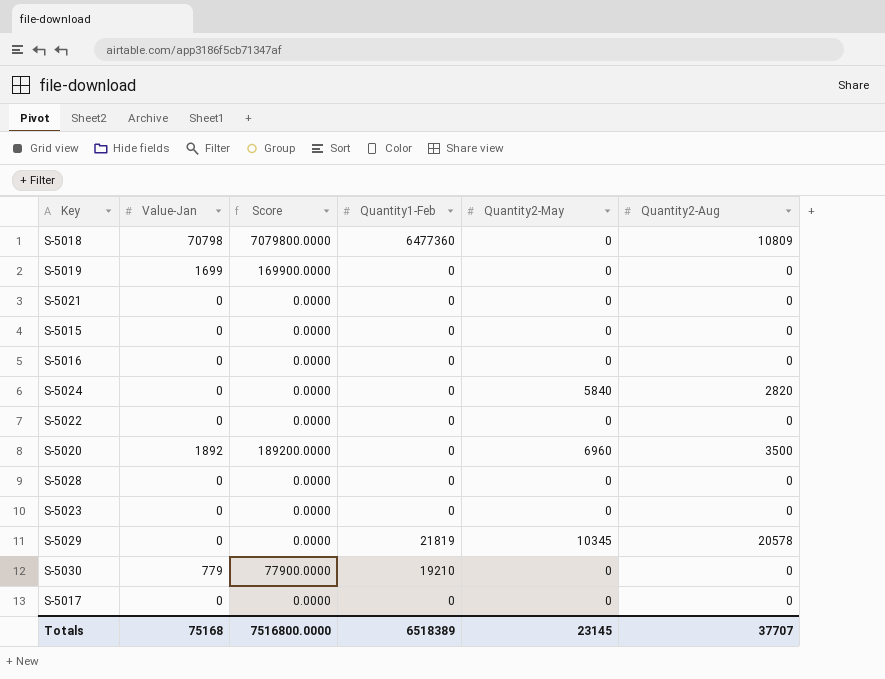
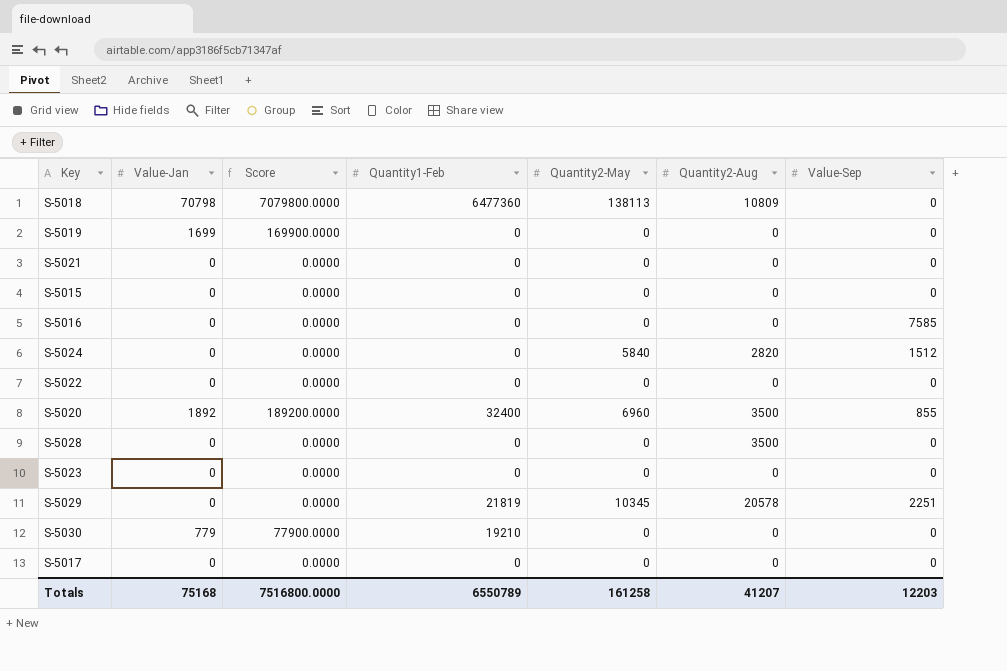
column Value-Sep | position: none -> 7
S-5018 | Quantity2-May: 0 -> 138113
S-5020 | Quantity1-Feb: 0 -> 32400
S-5028 | Quantity2-Aug: 0 -> 3500
Totals | Quantity1-Feb: 6518389 -> 6550789
Totals | Quantity2-May: 23145 -> 161258
Totals | Quantity2-Aug: 37707 -> 41207

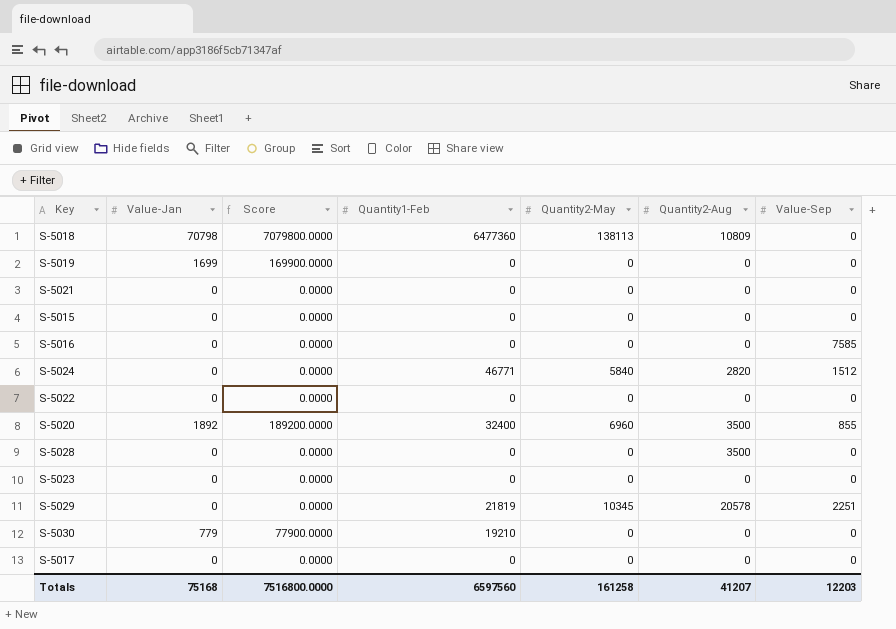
S-5024 | Quantity1-Feb: 0 -> 46771
Totals | Quantity1-Feb: 6550789 -> 6597560

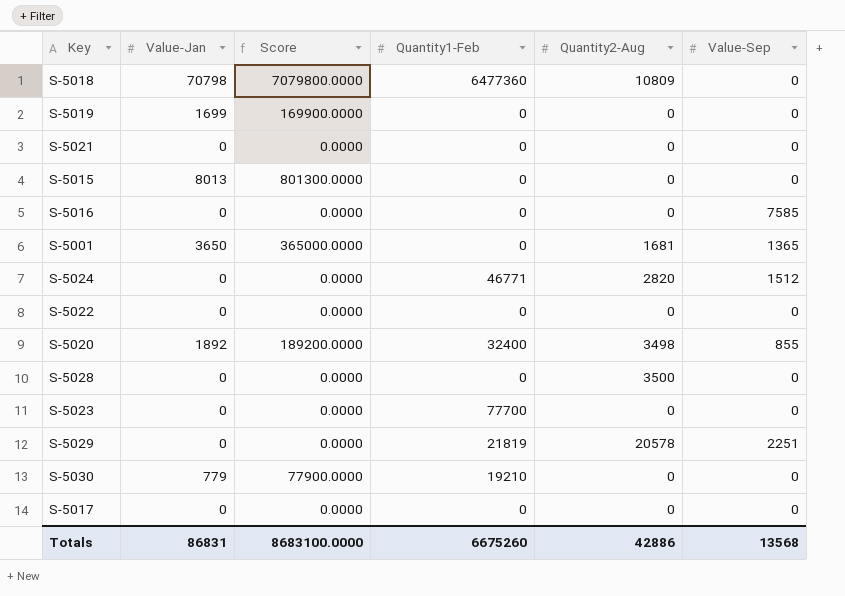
column Quantity2-May | position: 5 -> none
S-5015 | Value-Jan: 0 -> 8013
S-5015 | Score: 0.0000 -> 801300.0000
row S-5001: none -> 3650 | 365000.0000 | 0 | 1681 | 1365
S-5020 | Quantity2-Aug: 3500 -> 3498
S-5023 | Quantity1-Feb: 0 -> 77700
Totals | Value-Jan: 75168 -> 86831
Totals | Score: 7516800.0000 -> 8683100.0000
Totals | Quantity1-Feb: 6597560 -> 6675260
Totals | Quantity2-Aug: 41207 -> 42886
Totals | Value-Sep: 12203 -> 13568

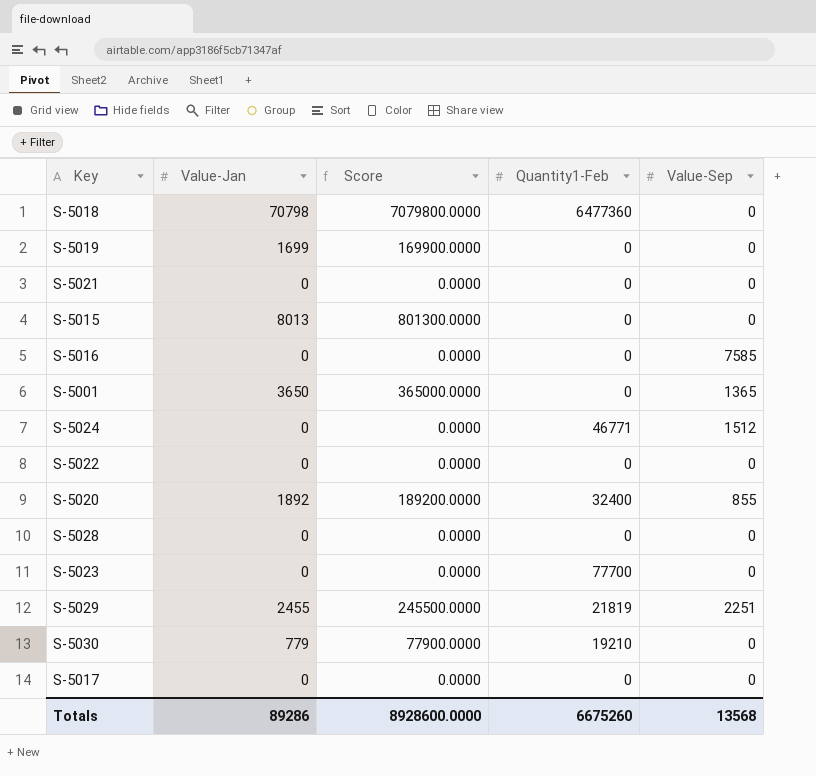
column Quantity2-Aug | position: 5 -> none
S-5029 | Value-Jan: 0 -> 2455
S-5029 | Score: 0.0000 -> 245500.0000
Totals | Value-Jan: 86831 -> 89286
Totals | Score: 8683100.0000 -> 8928600.0000

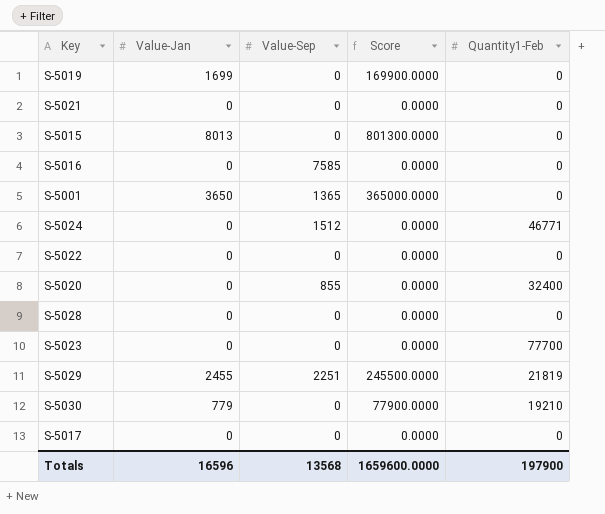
column Value-Sep | position: 5 -> 3
row S-5018: 70798 | 7079800.0000 | 6477360 | 0 -> none
S-5020 | Value-Jan: 1892 -> 0
S-5020 | Score: 189200.0000 -> 0.0000
Totals | Value-Jan: 89286 -> 16596
Totals | Score: 8928600.0000 -> 1659600.0000
Totals | Quantity1-Feb: 6675260 -> 197900

